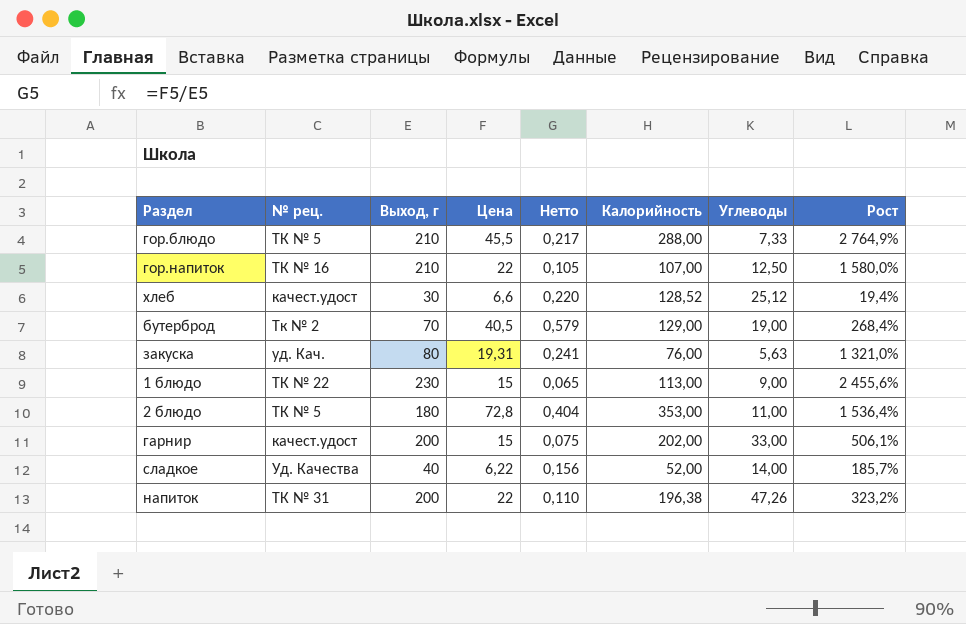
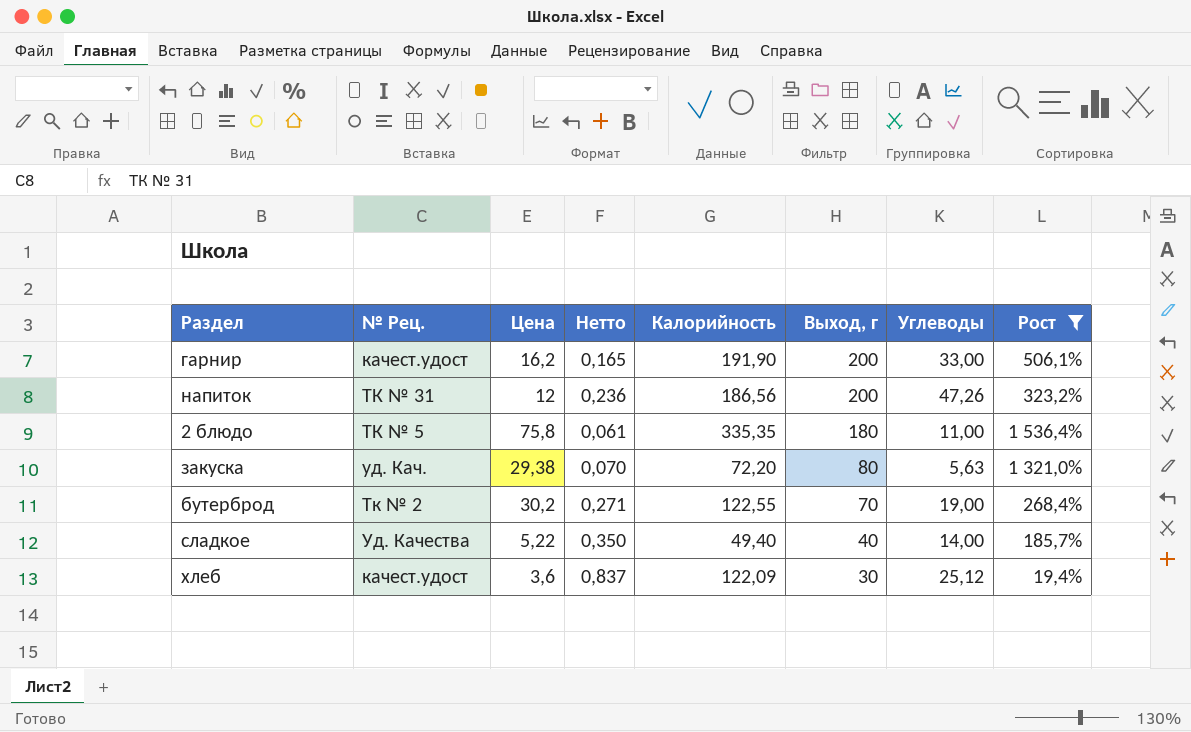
filter: none -> Рост <= 1 536,4%
row order: none -> Выход, г descending
column name: № рец. -> № Рец.
column Нетто | formula: [Цена] / [Выход, г] -> [Углеводы] / [Выход, г]
column Выход, г | position: 3 -> 6
гарнир | Цена: 15 -> 16,2
гарнир | Калорийность: 202,00 -> 191,90
напиток | Цена: 22 -> 12
напиток | Калорийность: 196,38 -> 186,56
2 блюдо | Цена: 72,8 -> 75,8
2 блюдо | Калорийность: 353,00 -> 335,35
закуска | Цена: 19,31 -> 29,38
закуска | Калорийность: 76,00 -> 72,20
бутерброд | Цена: 40,5 -> 30,2
бутерброд | Калорийность: 129,00 -> 122,55
сладкое | Цена: 6,22 -> 5,22
сладкое | Калорийность: 52,00 -> 49,40
хлеб | Цена: 6,6 -> 3,6
хлеб | Калорийность: 128,52 -> 122,09

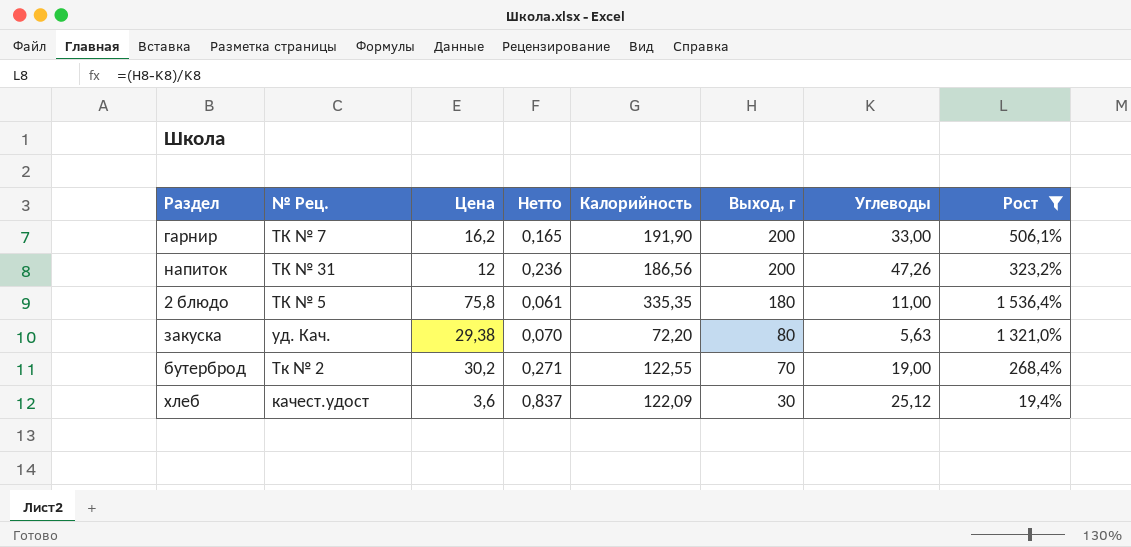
row сладкое: Уд. Качества | 5,22 | 0,350 | 49,40 | 40 | 14,00 | 185,7% -> none
гарнир | № Рец.: качест.удост -> ТК № 7

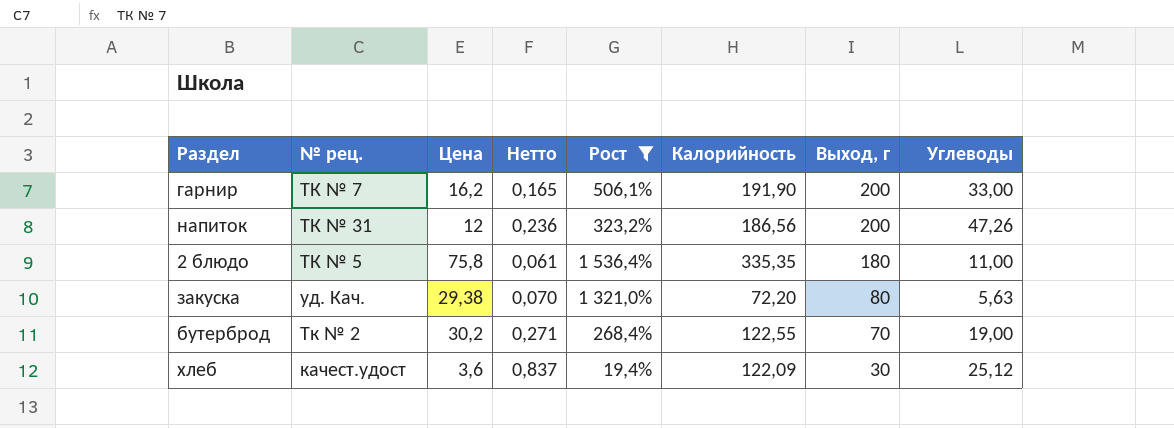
column name: № Рец. -> № рец.
column Рост | position: 8 -> 5

